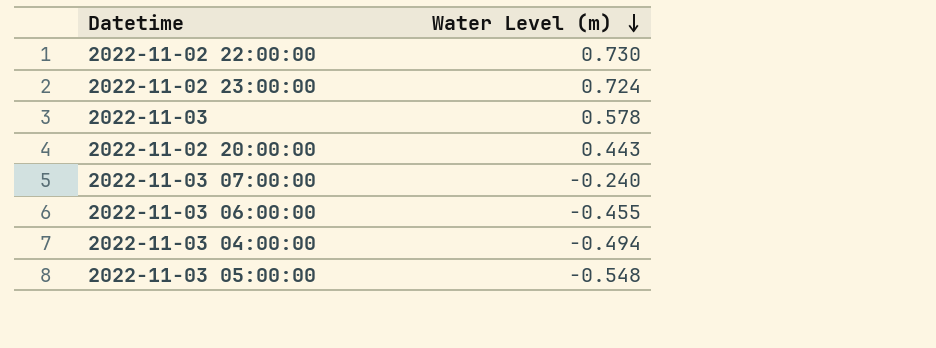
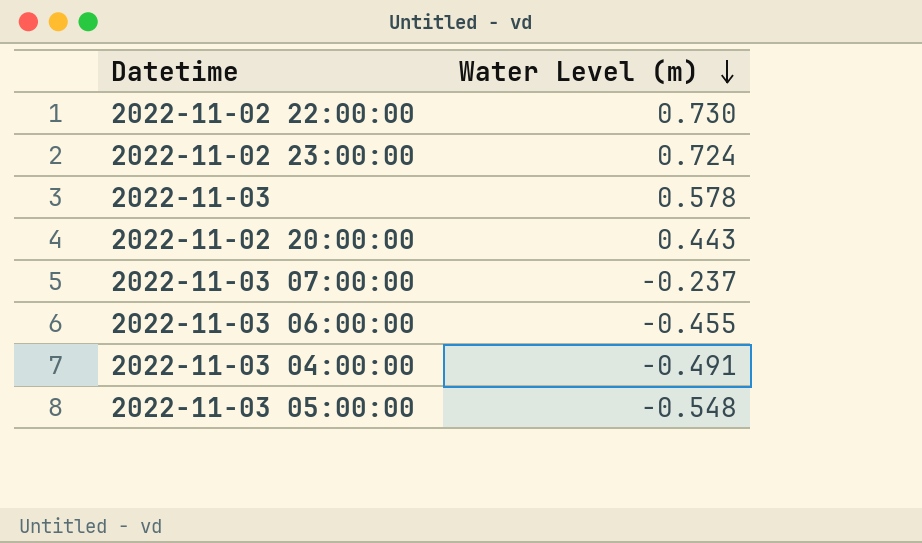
2022-11-03 07:00:00 | Water Level (m): -0.240 -> -0.237
2022-11-03 04:00:00 | Water Level (m): -0.494 -> -0.491

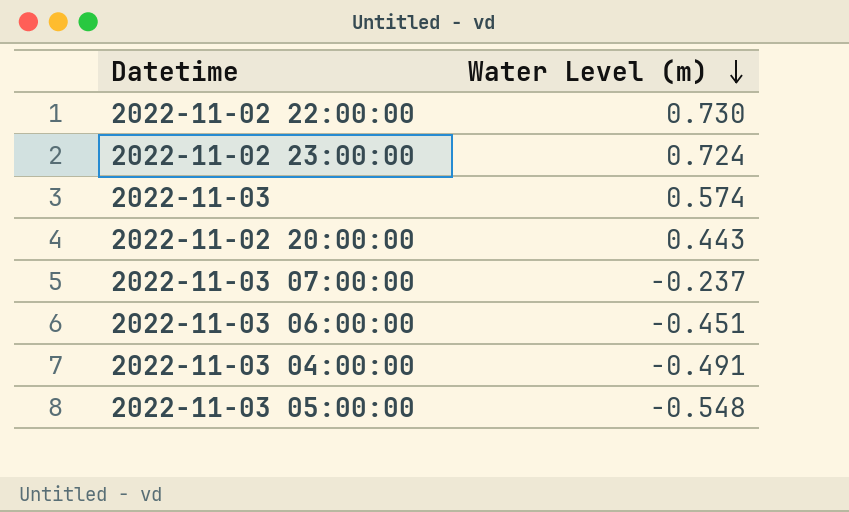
2022-11-03 | Water Level (m): 0.578 -> 0.574
2022-11-03 06:00:00 | Water Level (m): -0.455 -> -0.451

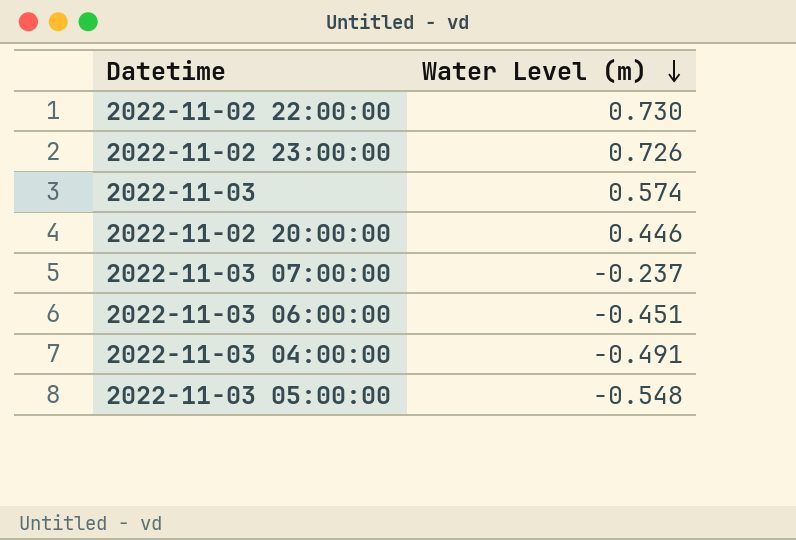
2022-11-02 23:00:00 | Water Level (m): 0.724 -> 0.726
2022-11-02 20:00:00 | Water Level (m): 0.443 -> 0.446

